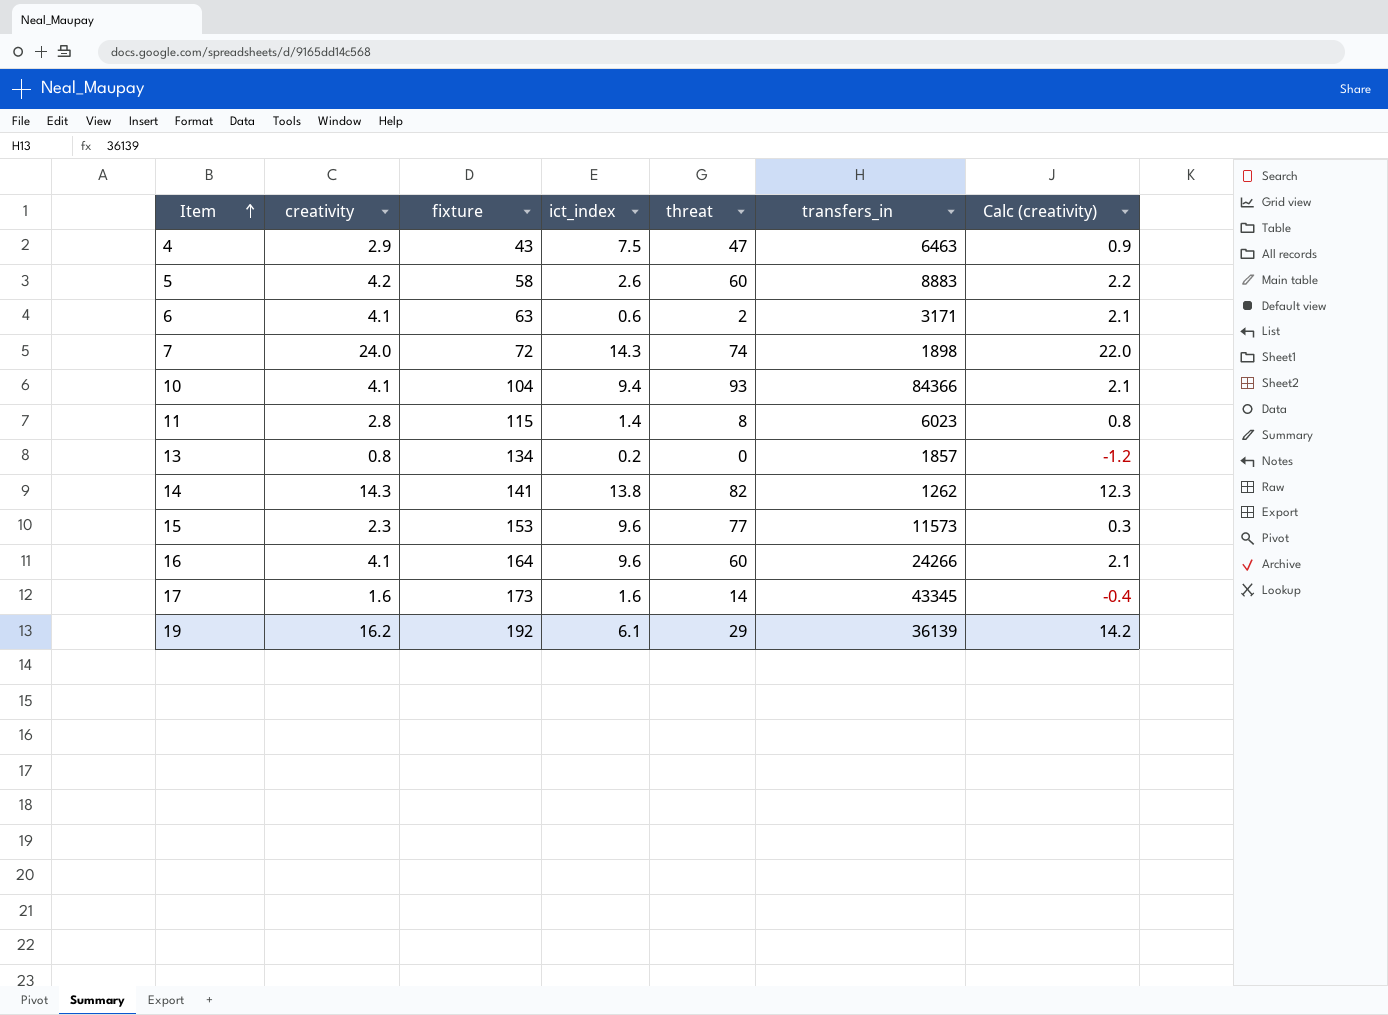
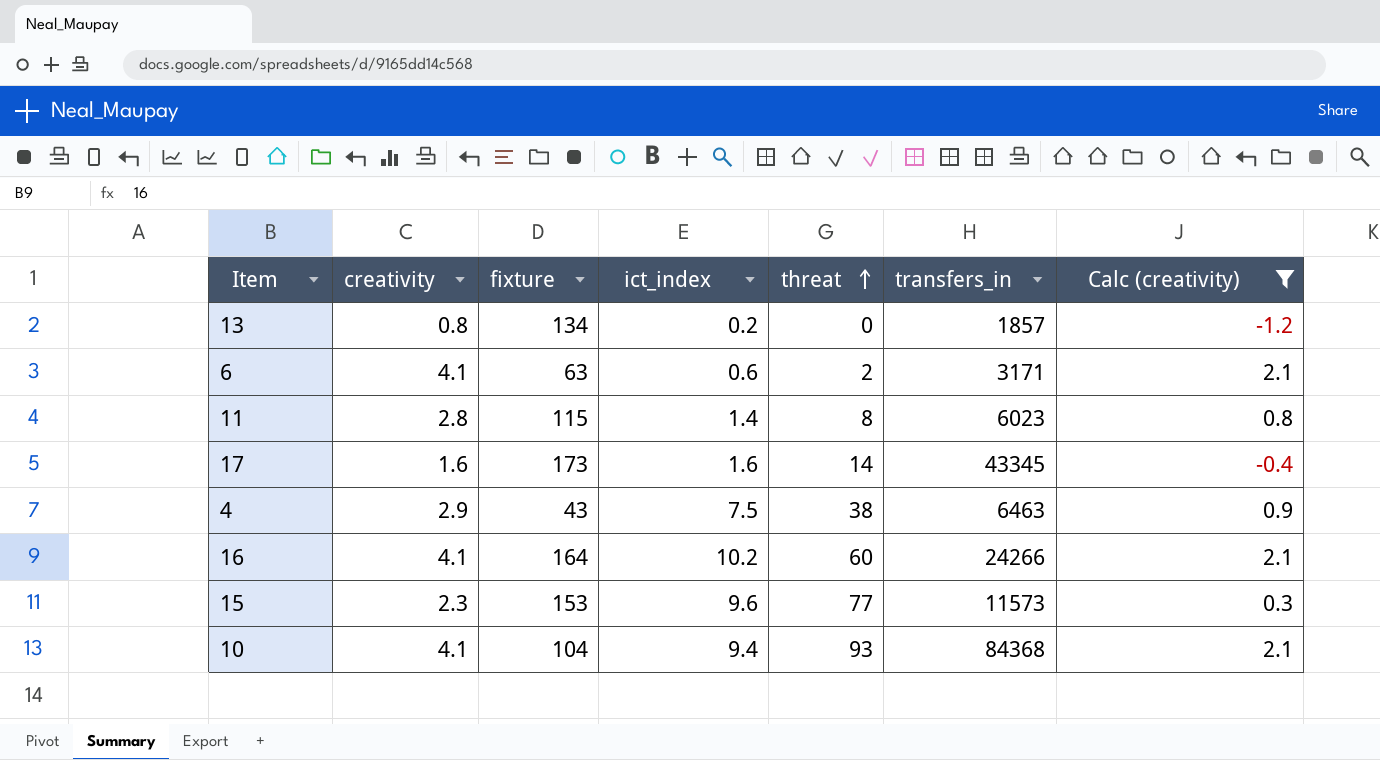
filter: none -> Calc (creativity) <= 2.1
row order: Item ascending -> threat ascending
4 | threat: 47 -> 38
16 | ict_index: 9.6 -> 10.2
10 | transfers_in: 84366 -> 84368

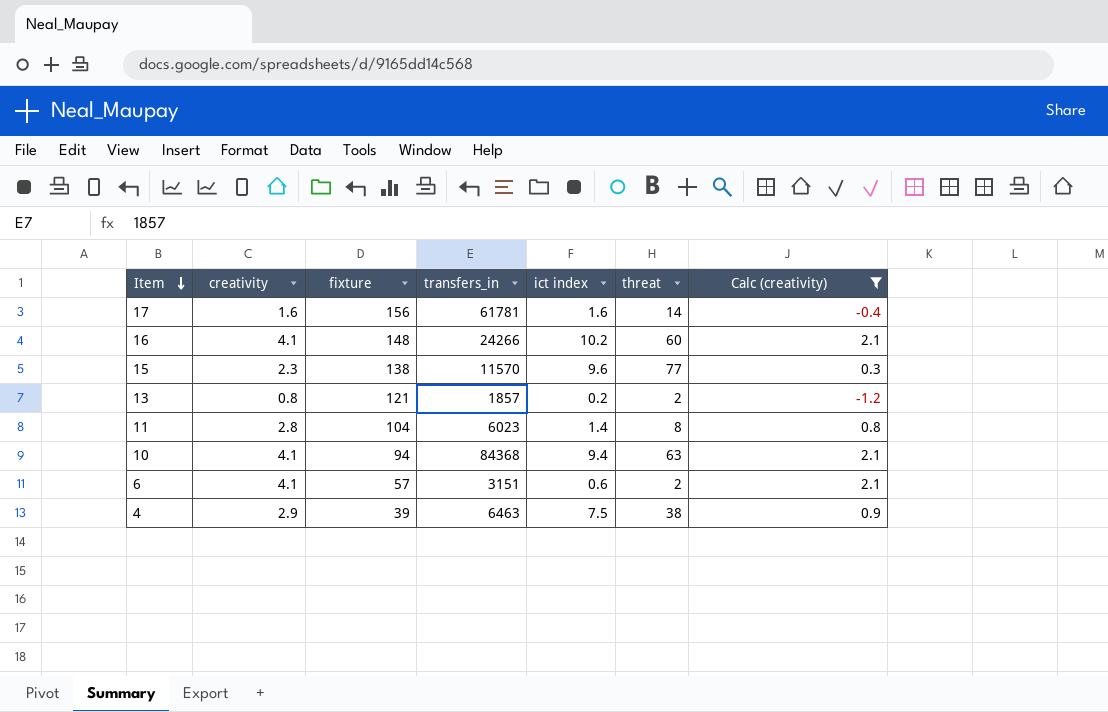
row order: threat ascending -> Item descending
column transfers_in | position: 6 -> 4
column name: ict_index -> ict index
17 | fixture: 173 -> 156
17 | transfers_in: 43345 -> 61781
16 | fixture: 164 -> 148
15 | fixture: 153 -> 138
15 | transfers_in: 11573 -> 11570
13 | fixture: 134 -> 121
13 | threat: 0 -> 2
11 | fixture: 115 -> 104
10 | fixture: 104 -> 94
10 | threat: 93 -> 63
6 | fixture: 63 -> 57
6 | transfers_in: 3171 -> 3151
4 | fixture: 43 -> 39

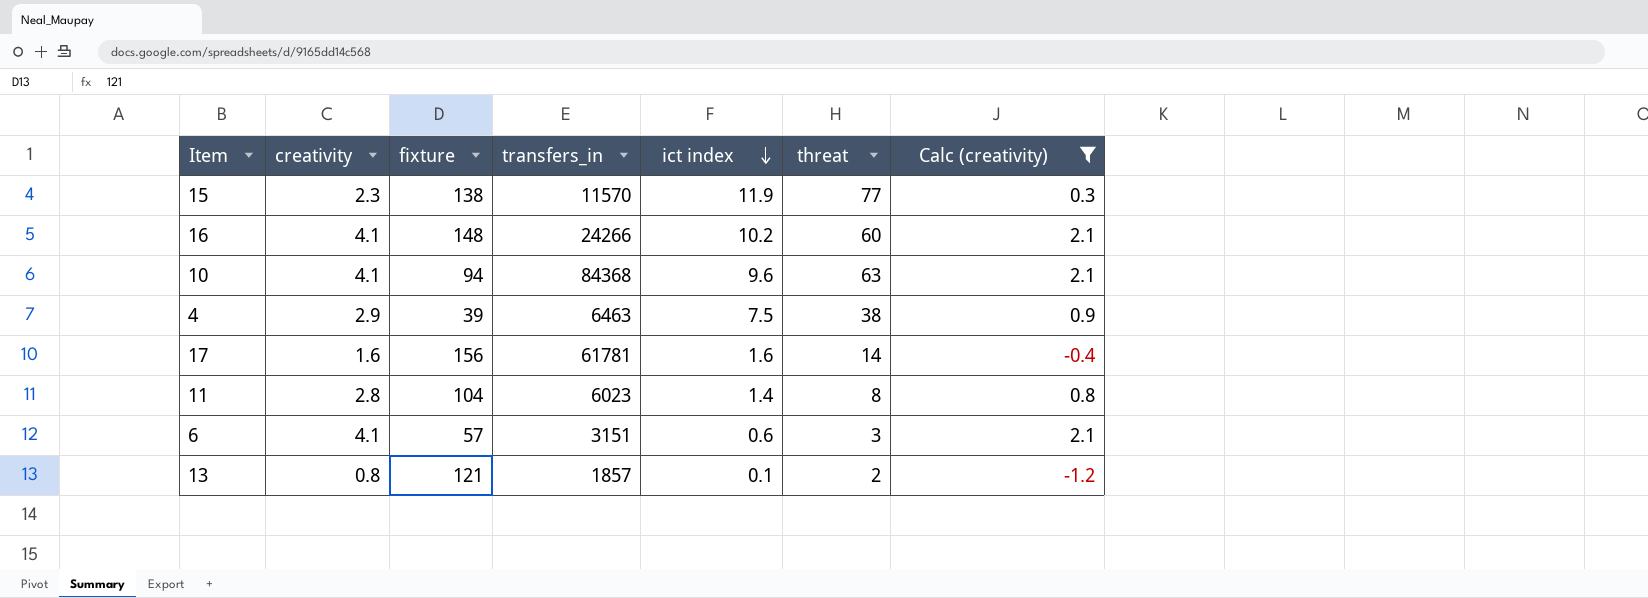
row order: Item descending -> ict index descending
15 | ict index: 9.6 -> 11.9
10 | ict index: 9.4 -> 9.6
6 | threat: 2 -> 3
13 | ict index: 0.2 -> 0.1

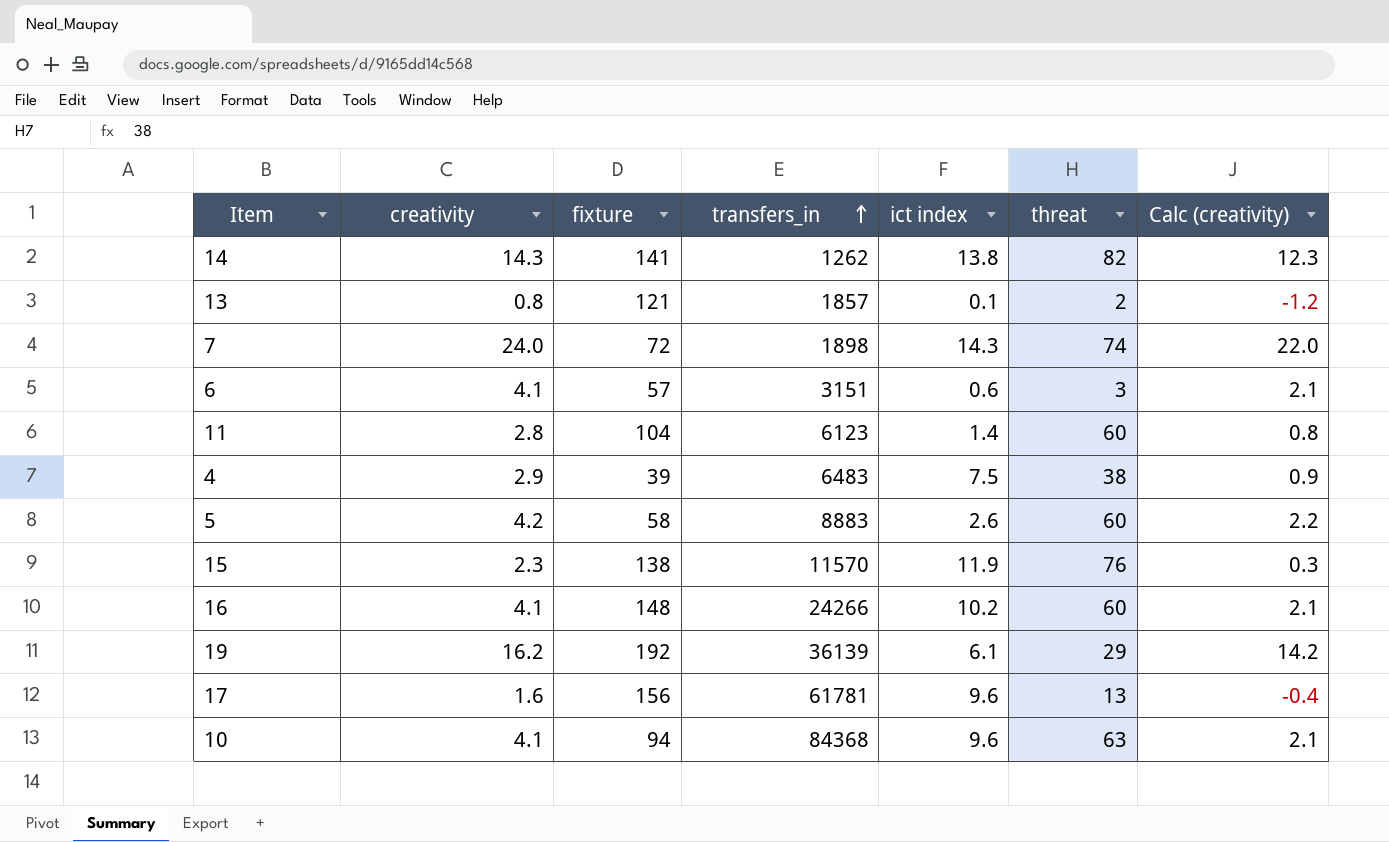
filter: Calc (creativity) <= 2.1 -> none
row order: ict index descending -> transfers_in ascending
11 | transfers_in: 6023 -> 6123
11 | threat: 8 -> 60
4 | transfers_in: 6463 -> 6483
15 | threat: 77 -> 76
17 | ict index: 1.6 -> 9.6
17 | threat: 14 -> 13

